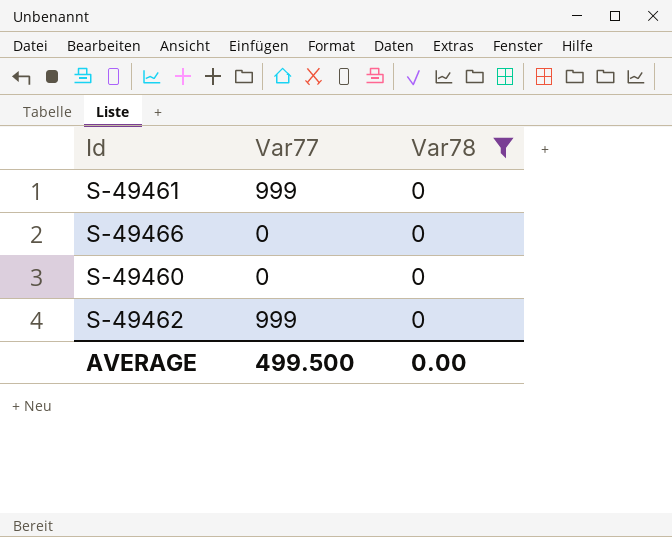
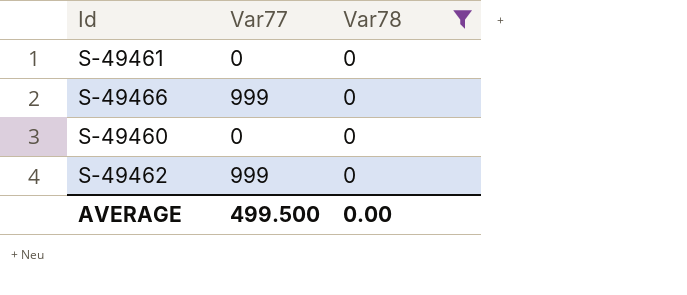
S-49461 | Var77: 999 -> 0
S-49466 | Var77: 0 -> 999

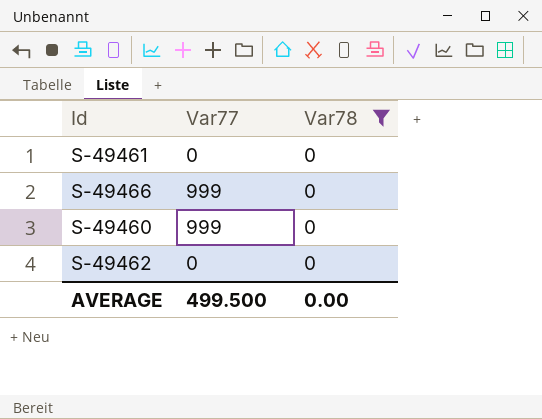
S-49460 | Var77: 0 -> 999
S-49462 | Var77: 999 -> 0

